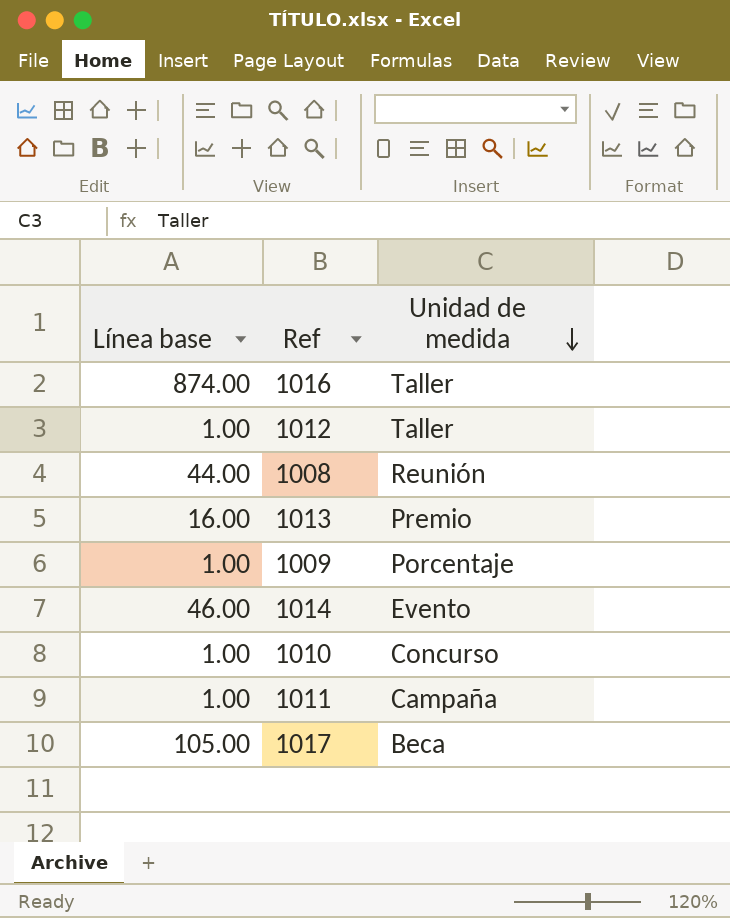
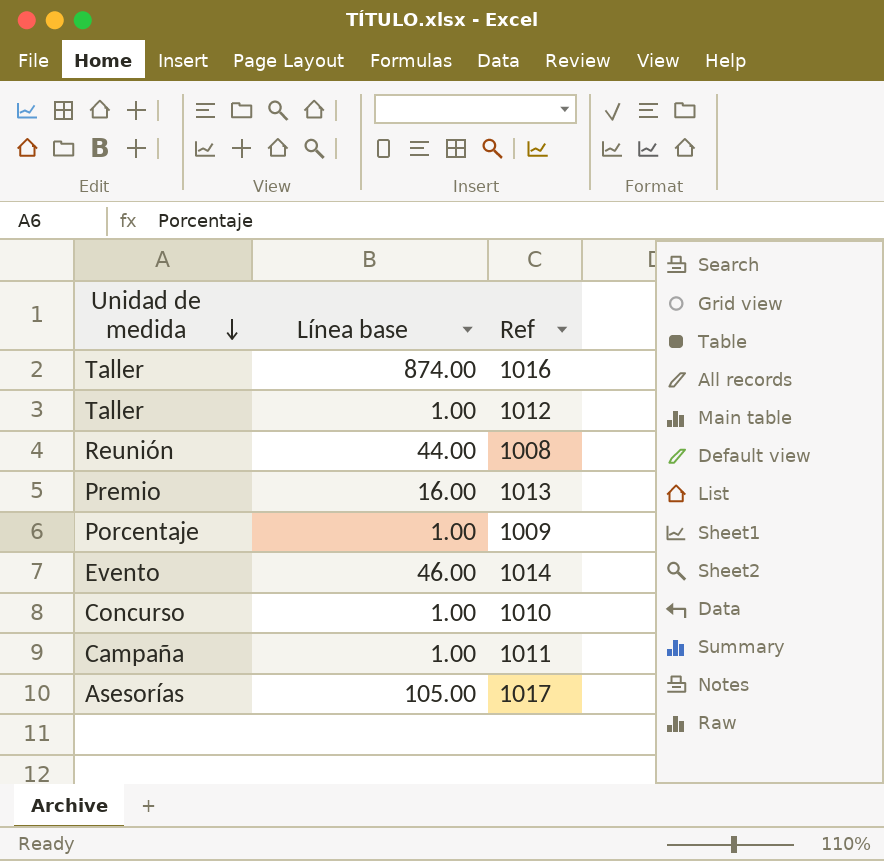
column Unidad de medida | position: 3 -> 1
1017 | Unidad de medida: Beca -> Asesorías

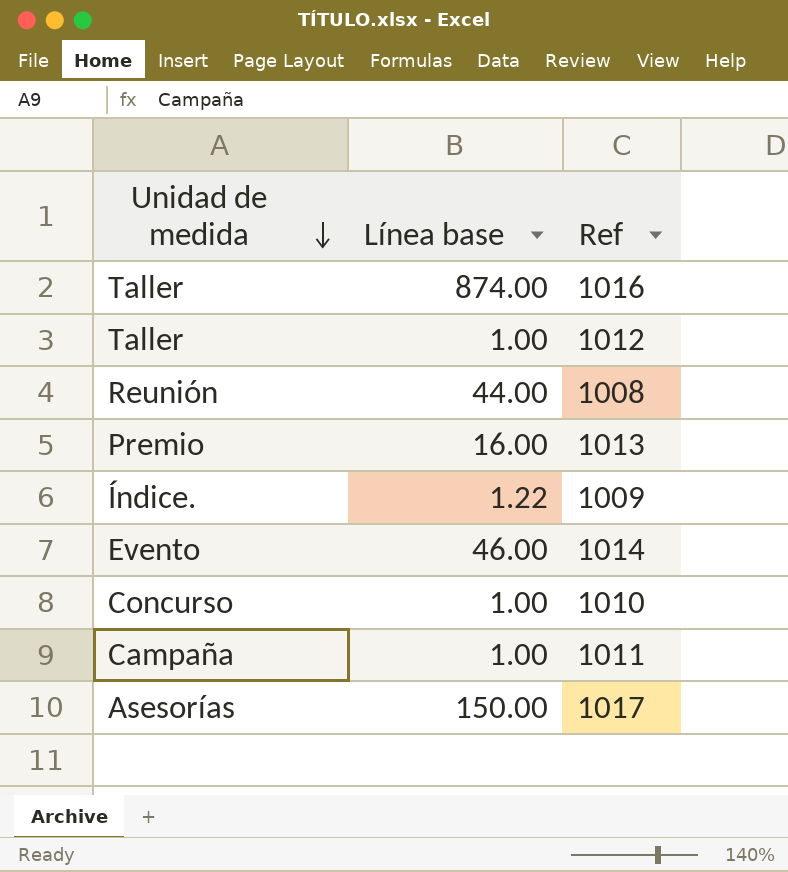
1009 | Unidad de medida: Porcentaje -> Índice.
1009 | Línea base: 1.00 -> 1.22
1017 | Línea base: 105.00 -> 150.00

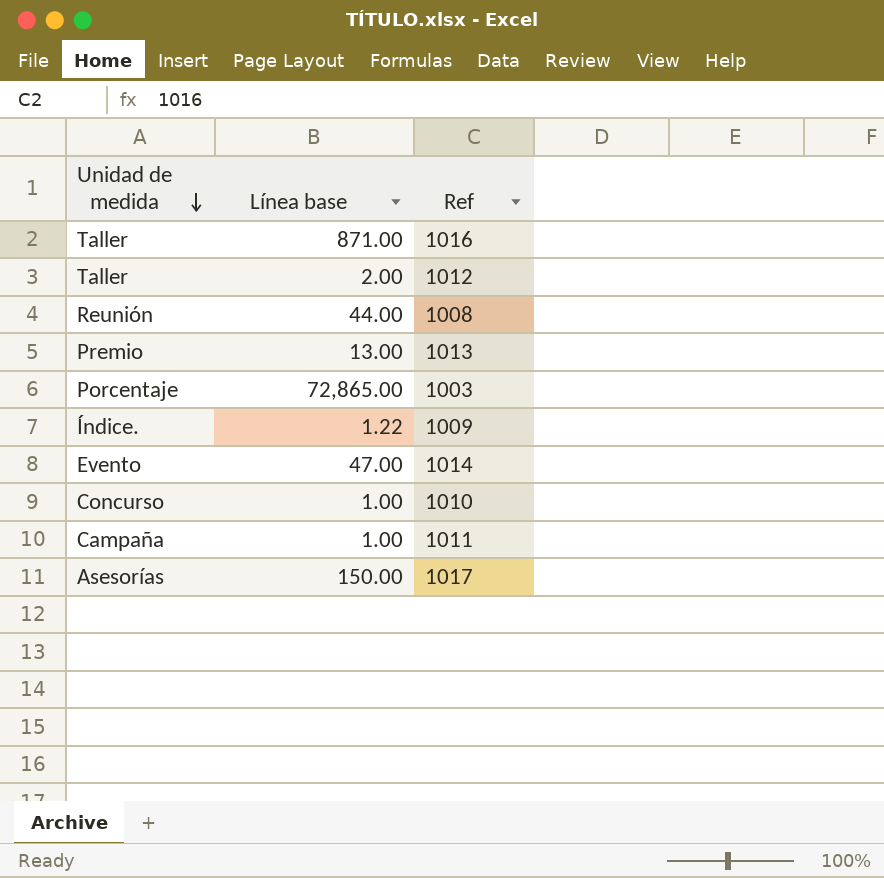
1016 | Línea base: 874.00 -> 871.00
1012 | Línea base: 1.00 -> 2.00
1013 | Línea base: 16.00 -> 13.00
row 1003: none -> Porcentaje | 72,865.00
1014 | Línea base: 46.00 -> 47.00

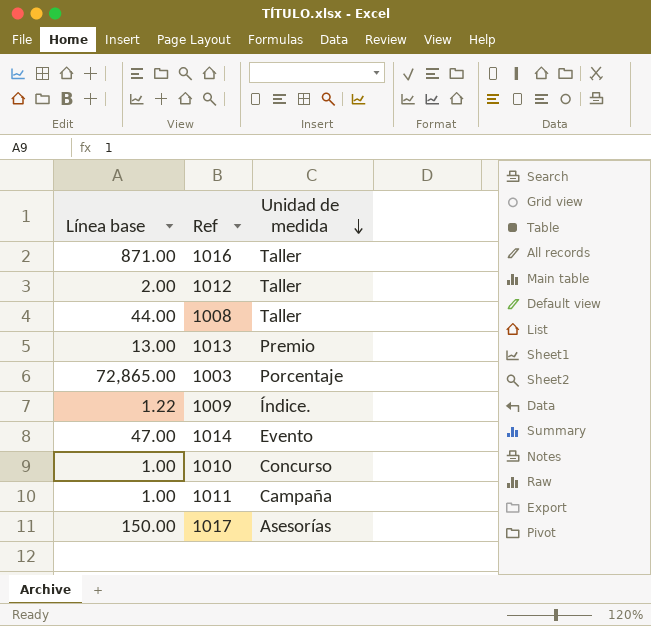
column Unidad de medida | position: 1 -> 3
1008 | Unidad de medida: Reunión -> Taller

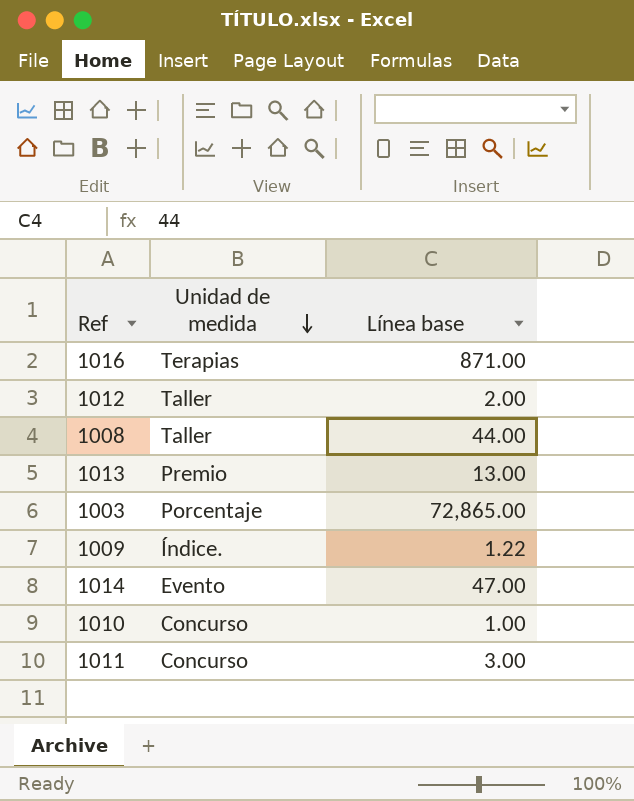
column Línea base | position: 1 -> 3
row 1017: 150.00 | Asesorías -> none
1016 | Unidad de medida: Taller -> Terapias
1011 | Unidad de medida: Campaña -> Concurso
1011 | Línea base: 1.00 -> 3.00

